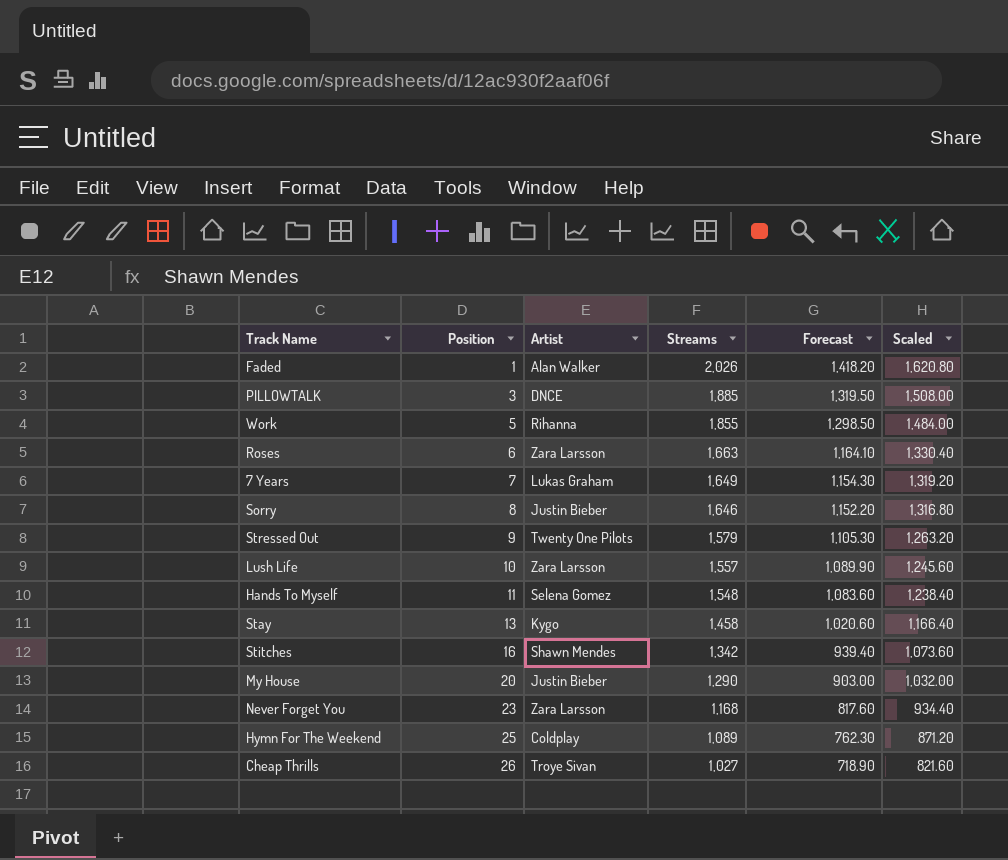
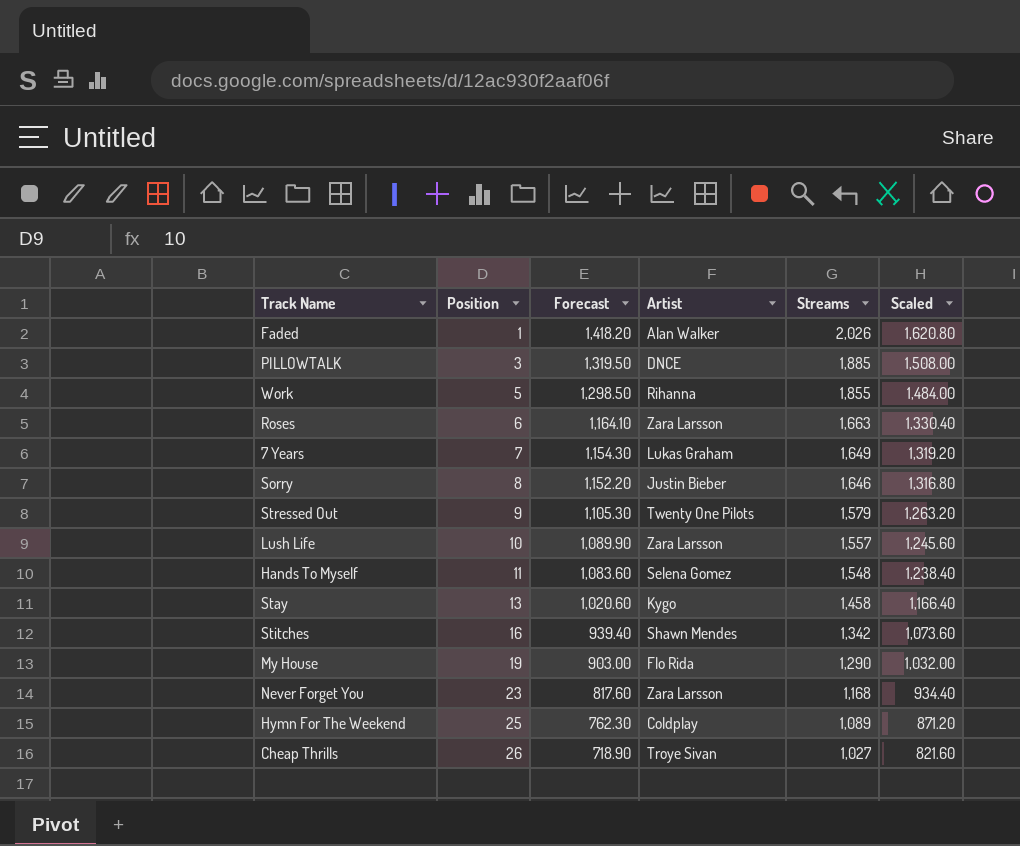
column Forecast | position: 5 -> 3
My House | Position: 20 -> 19
My House | Artist: Justin Bieber -> Flo Rida

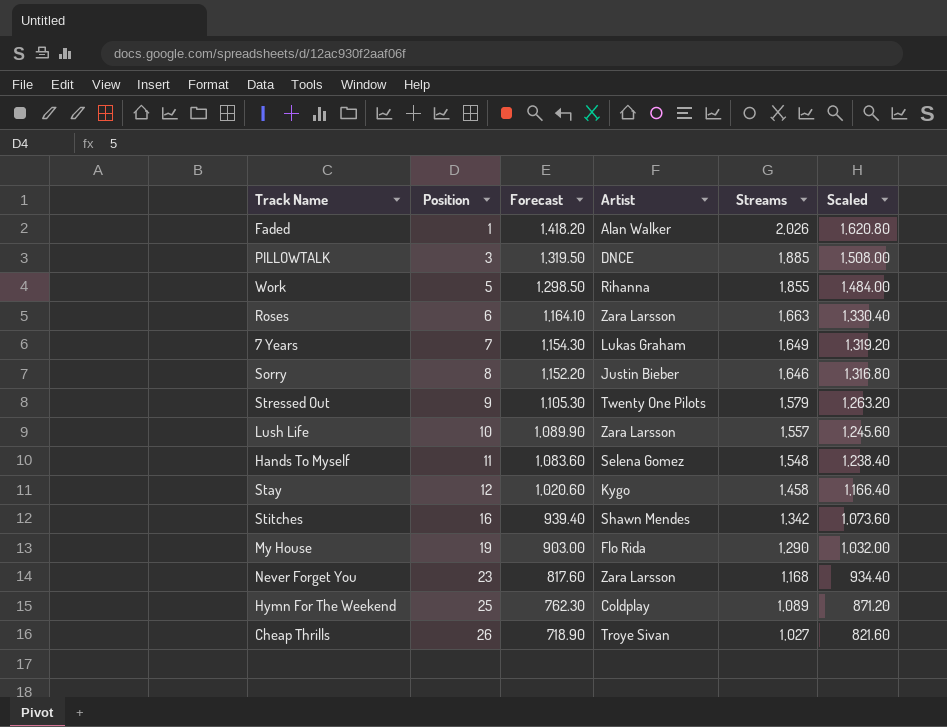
Stay | Position: 13 -> 12

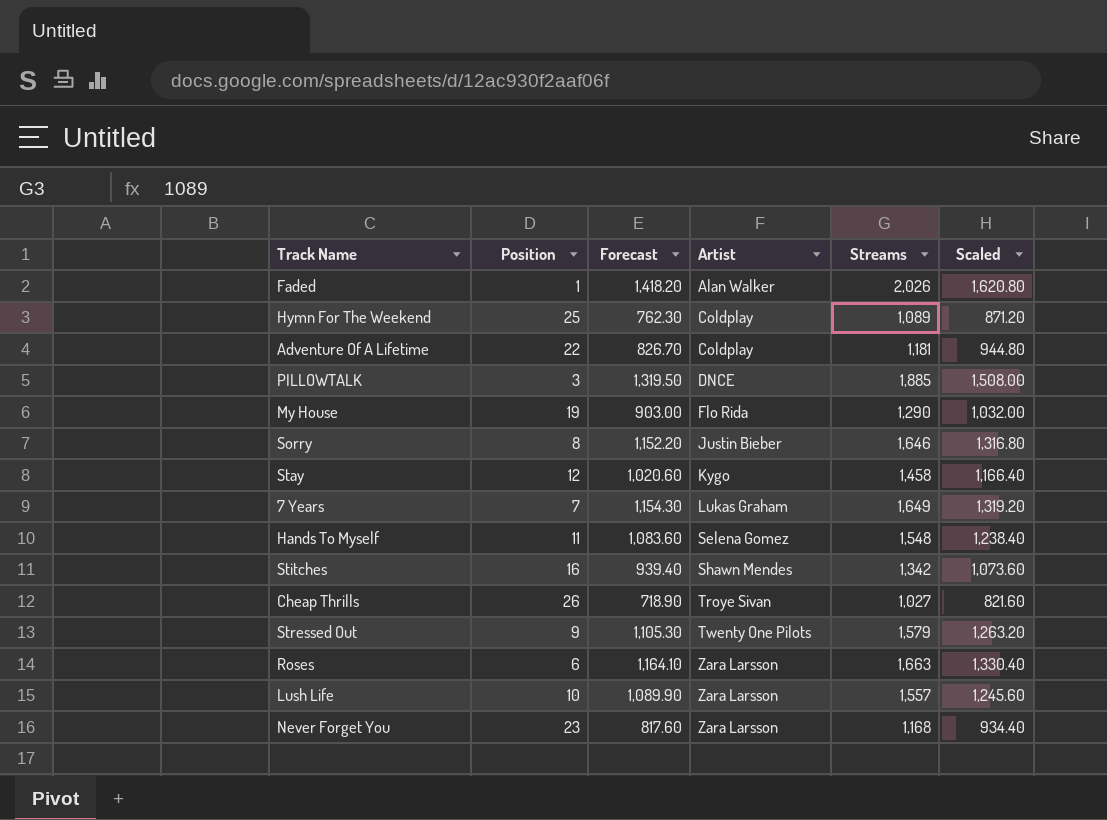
row order: Position ascending -> Artist ascending
row Work: 5 | 1,298.50 | Rihanna | 1,855 | 1,484.00 -> none
row Adventure Of A Lifetime: none -> 22 | 826.70 | Coldplay | 1,181 | 944.80

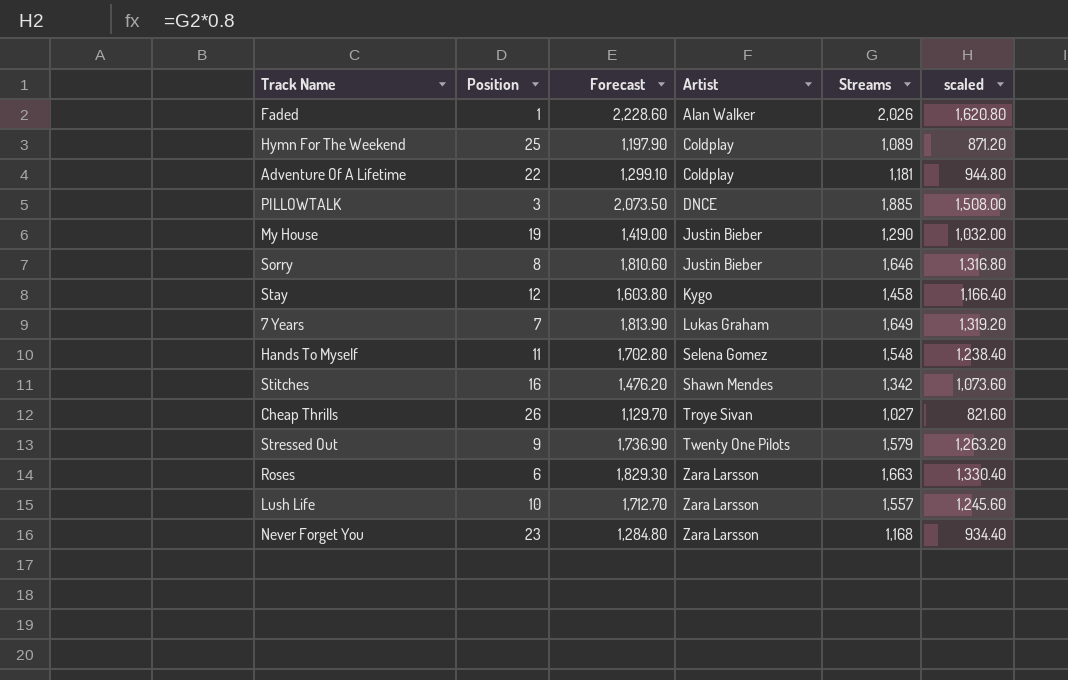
column Forecast | formula: [Streams] * 0.7 -> [Streams] * 1.1
column name: Scaled -> scaled
My House | Artist: Flo Rida -> Justin Bieber

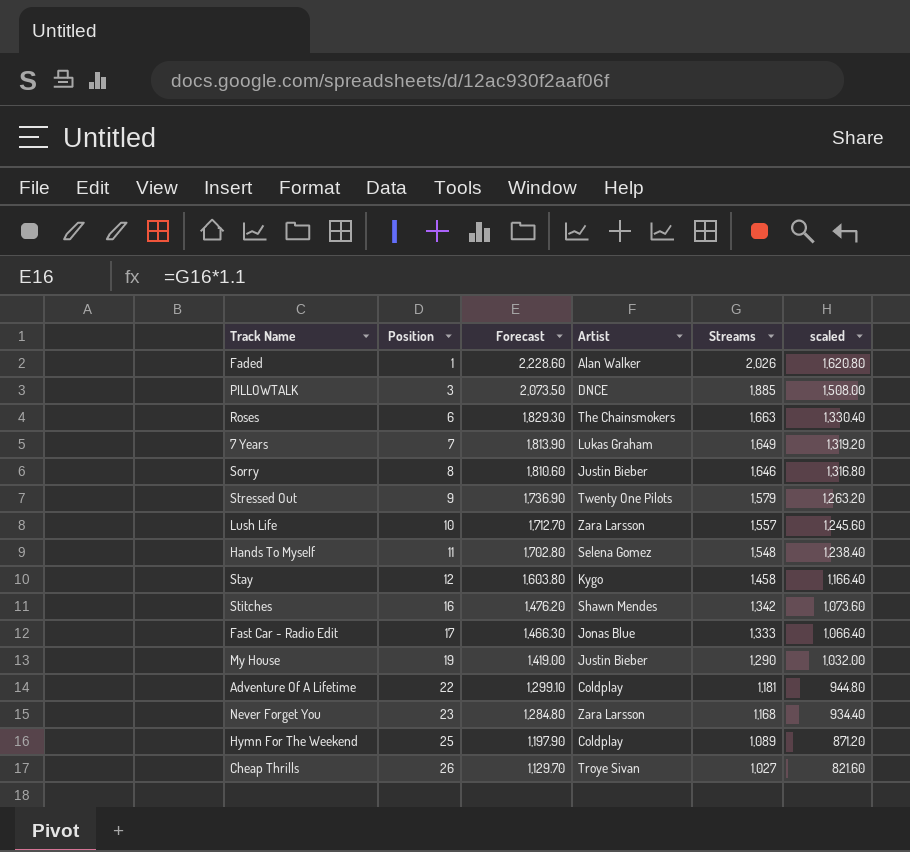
row order: Artist ascending -> Position ascending
Roses | Artist: Zara Larsson -> The Chainsmokers
row Fast Car - Radio Edit: none -> 17 | 1,466.30 | Jonas Blue | 1,333 | 1,066.40

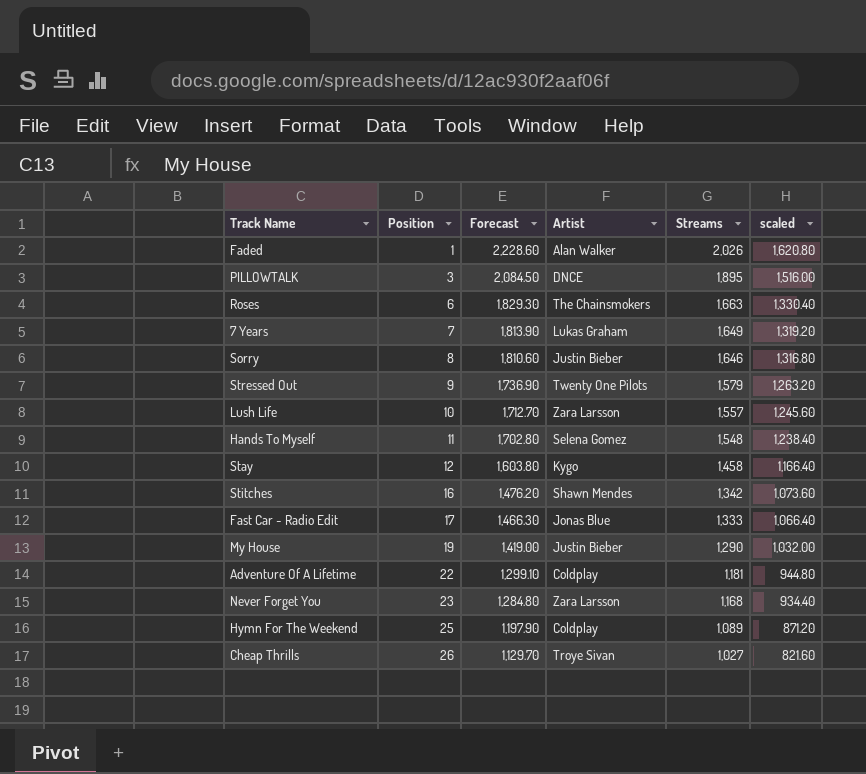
PILLOWTALK | Forecast: 2,073.50 -> 2,084.50
PILLOWTALK | Streams: 1,885 -> 1,895
PILLOWTALK | scaled: 1,508.00 -> 1,516.00

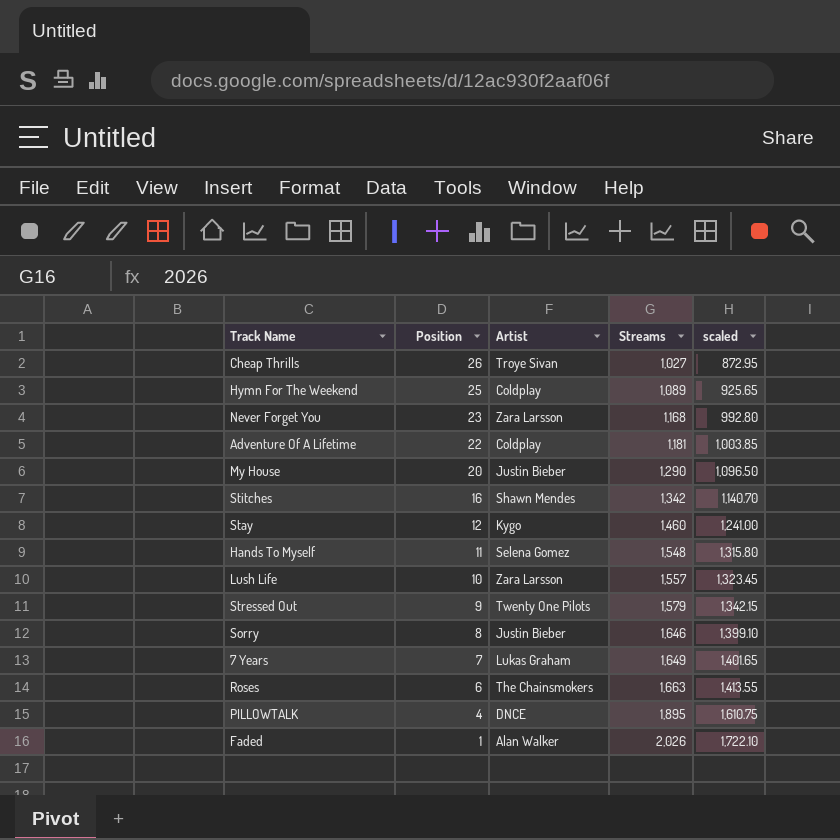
row order: Position ascending -> Position descending
column Forecast | formula: [Streams] * 1.1 -> none
column scaled | formula: [Streams] * 0.8 -> [Streams] * 0.85
row Fast Car - Radio Edit: 17 | 1,466.30 | Jonas Blue | 1,333 | 1,066.40 -> none
My House | Position: 19 -> 20
Stay | Streams: 1,458 -> 1,460
PILLOWTALK | Position: 3 -> 4

